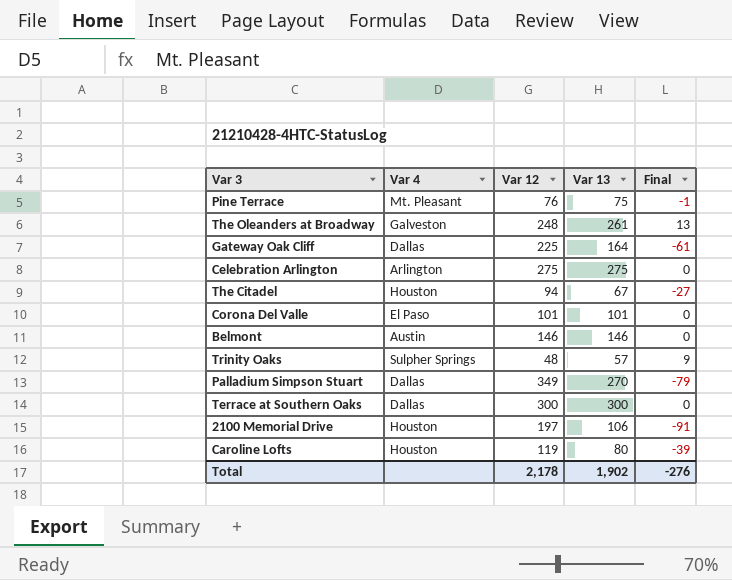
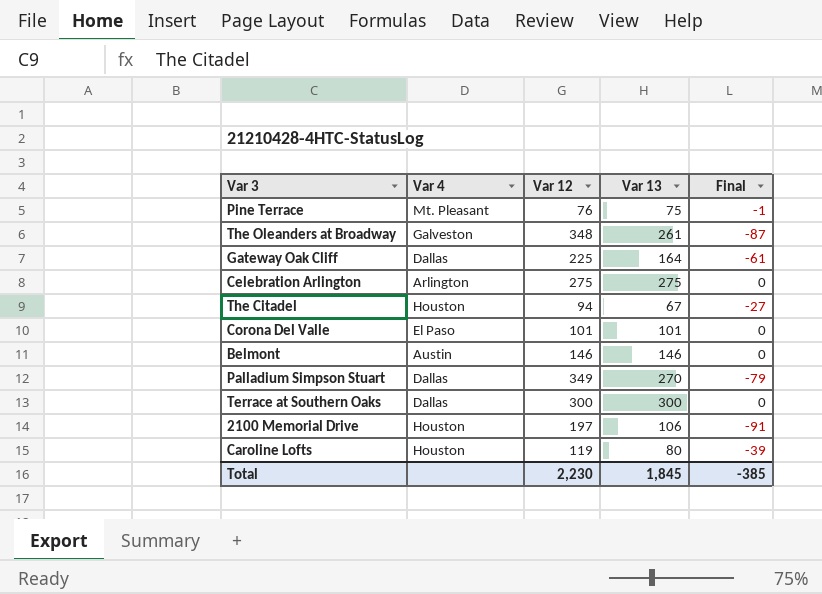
row Trinity Oaks: Sulpher Springs | 48 | 57 | 9 -> none
The Oleanders at Broadway | Var 12: 248 -> 348
The Oleanders at Broadway | Final: 13 -> -87
Total | Var 12: 2,178 -> 2,230
Total | Var 13: 1,902 -> 1,845
Total | Final: -276 -> -385

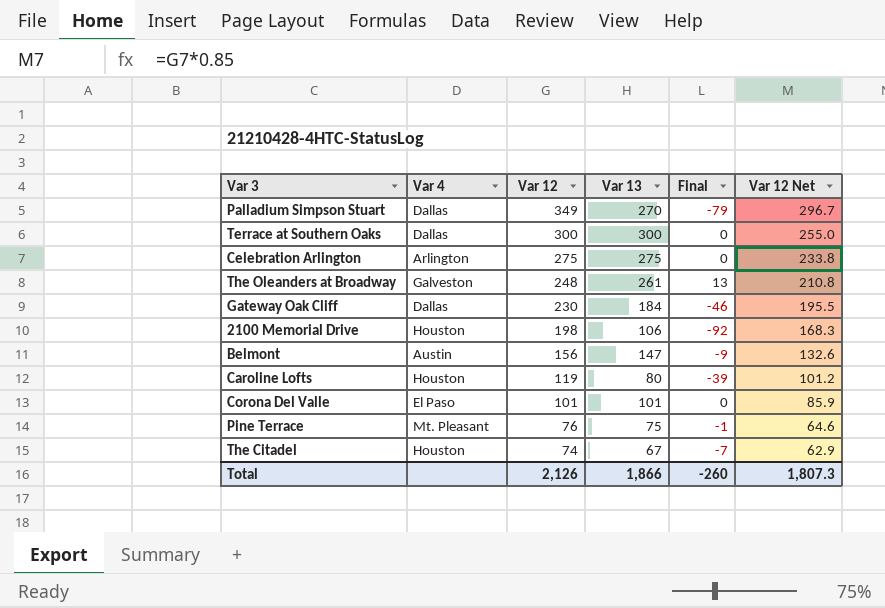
row order: none -> Var 12 descending
column Var 12 Net | formula: none -> [Var 12] * 0.85
The Oleanders at Broadway | Var 12: 348 -> 248
The Oleanders at Broadway | Final: -87 -> 13
Gateway Oak Cliff | Var 12: 225 -> 230
Gateway Oak Cliff | Var 13: 164 -> 184
Gateway Oak Cliff | Final: -61 -> -46
2100 Memorial Drive | Var 12: 197 -> 198
2100 Memorial Drive | Final: -91 -> -92
Belmont | Var 12: 146 -> 156
Belmont | Var 13: 146 -> 147
Belmont | Final: 0 -> -9
The Citadel | Var 12: 94 -> 74
The Citadel | Final: -27 -> -7
Total | Var 12: 2,230 -> 2,126
Total | Var 13: 1,845 -> 1,866
Total | Final: -385 -> -260

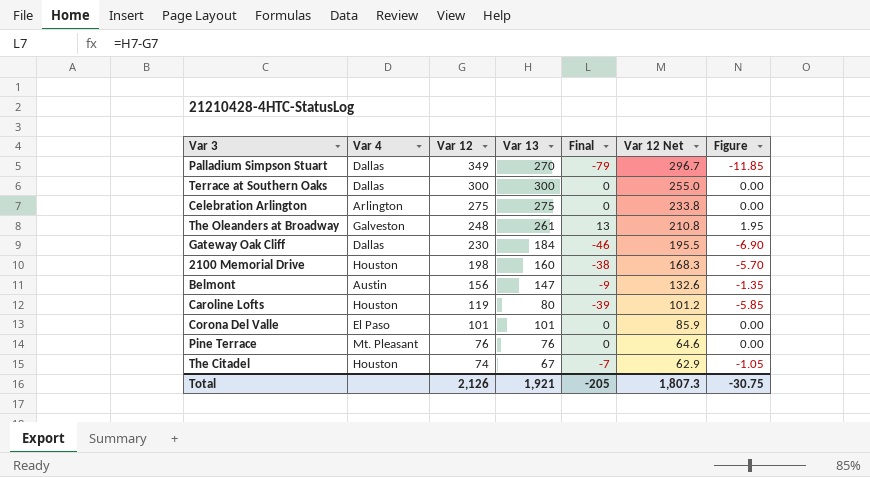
column Figure | formula: none -> [Final] * 0.15
2100 Memorial Drive | Var 13: 106 -> 160
2100 Memorial Drive | Final: -92 -> -38
Pine Terrace | Var 13: 75 -> 76
Pine Terrace | Final: -1 -> 0
Total | Var 13: 1,866 -> 1,921
Total | Final: -260 -> -205

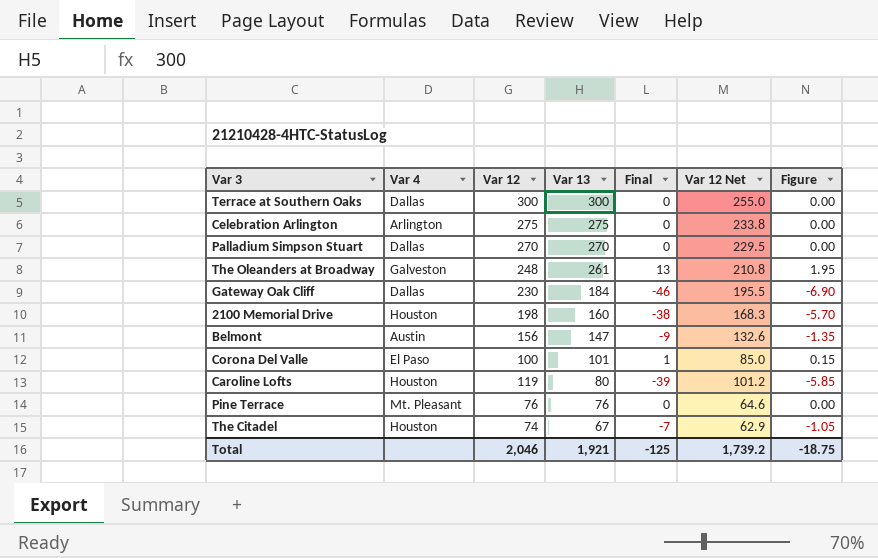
row order: Var 12 descending -> Var 13 descending
Palladium Simpson Stuart | Var 12: 349 -> 270
Palladium Simpson Stuart | Final: -79 -> 0
Palladium Simpson Stuart | Var 12 Net: 296.7 -> 229.5
Palladium Simpson Stuart | Figure: -11.85 -> 0.00
Corona Del Valle | Var 12: 101 -> 100
Corona Del Valle | Final: 0 -> 1
Corona Del Valle | Var 12 Net: 85.9 -> 85.0
Corona Del Valle | Figure: 0.00 -> 0.15
Total | Var 12: 2,126 -> 2,046
Total | Final: -205 -> -125
Total | Var 12 Net: 1,807.3 -> 1,739.2
Total | Figure: -30.75 -> -18.75

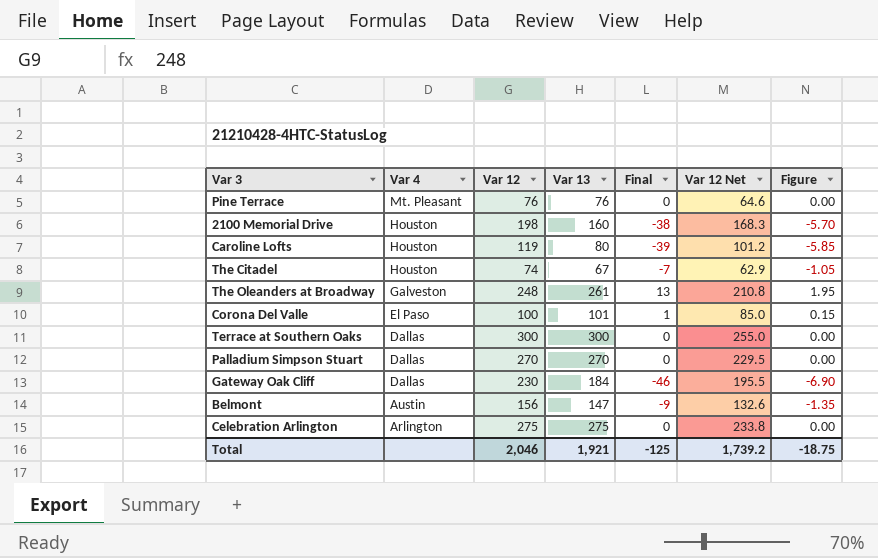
row order: Var 13 descending -> Var 4 descending

